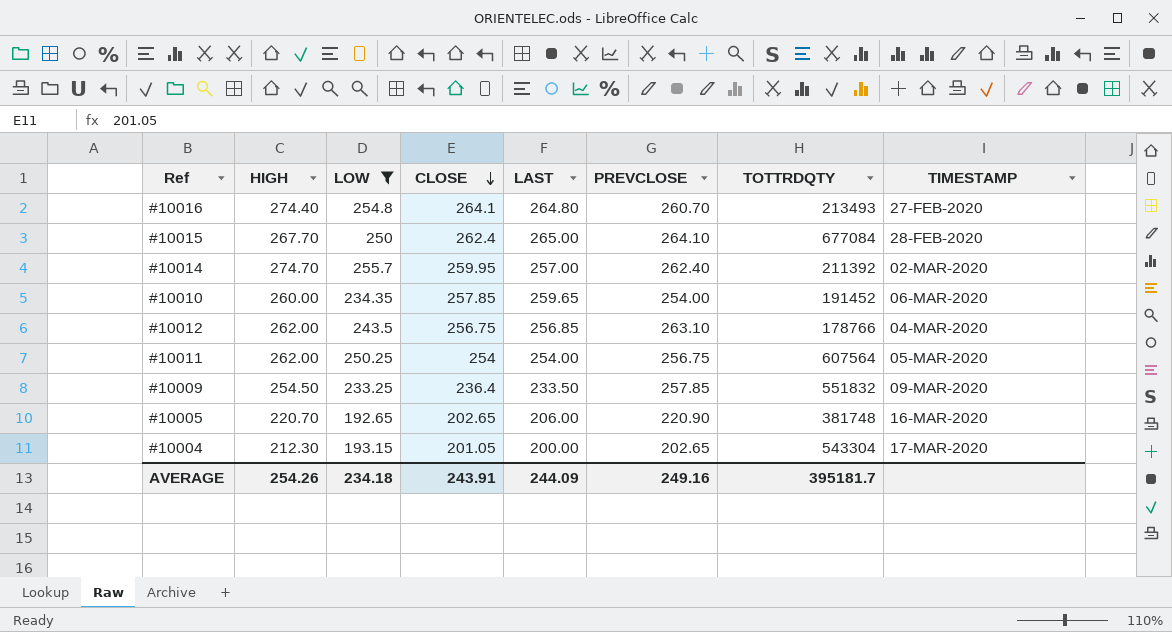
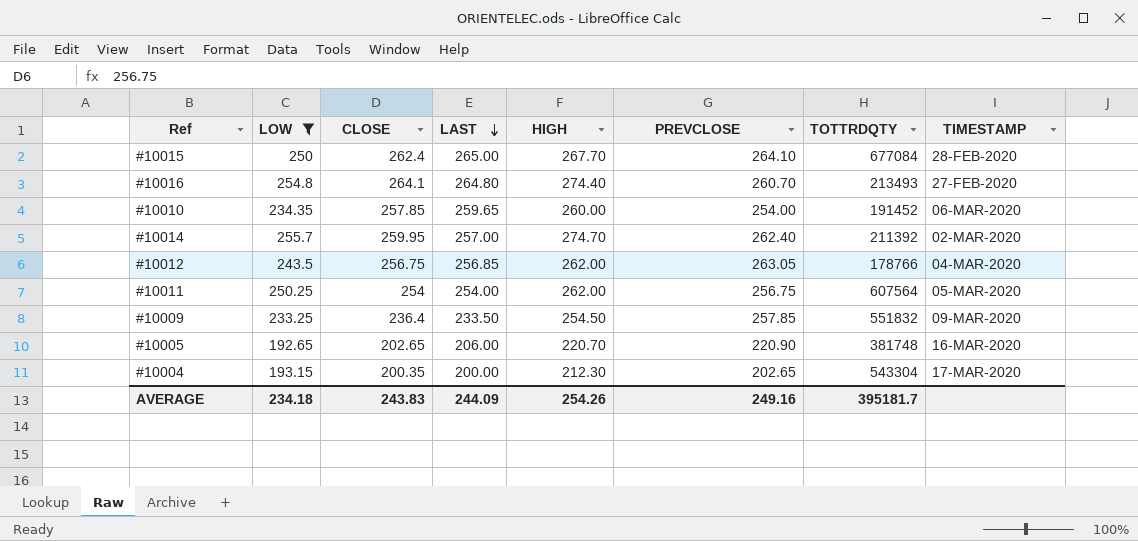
row order: CLOSE descending -> LAST descending
column HIGH | position: 2 -> 5
#10012 | PREVCLOSE: 263.10 -> 263.05
#10004 | CLOSE: 201.05 -> 200.35
AVERAGE | CLOSE: 243.91 -> 243.83

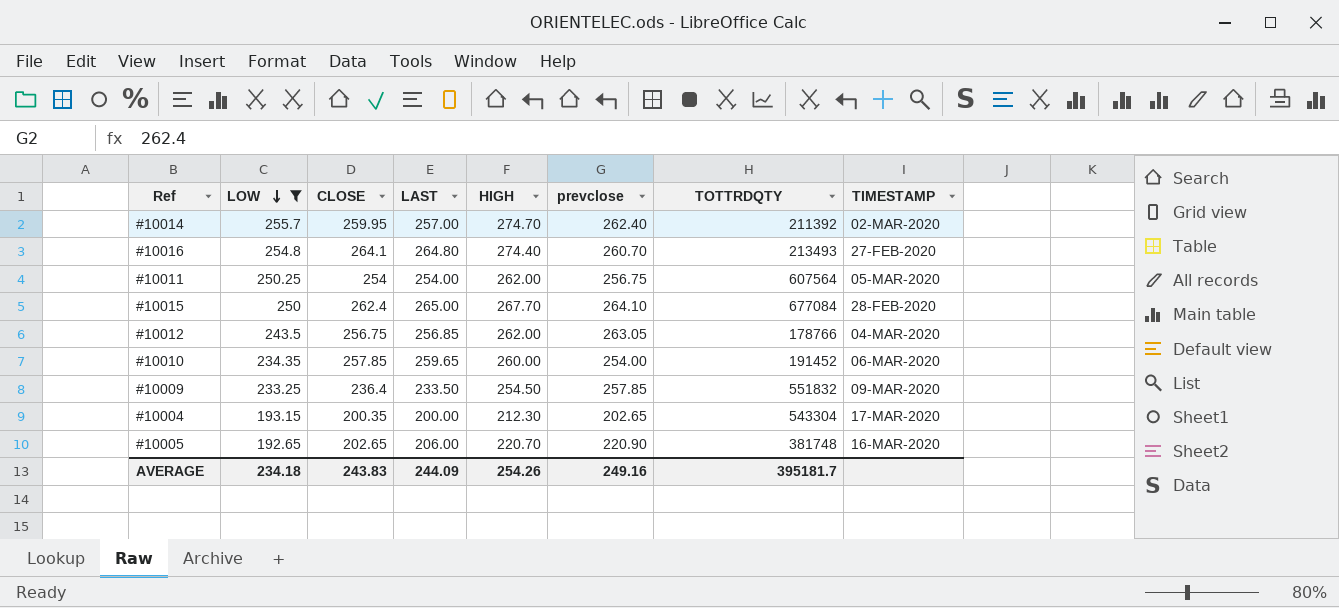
row order: LAST descending -> LOW descending
column name: PREVCLOSE -> prevclose

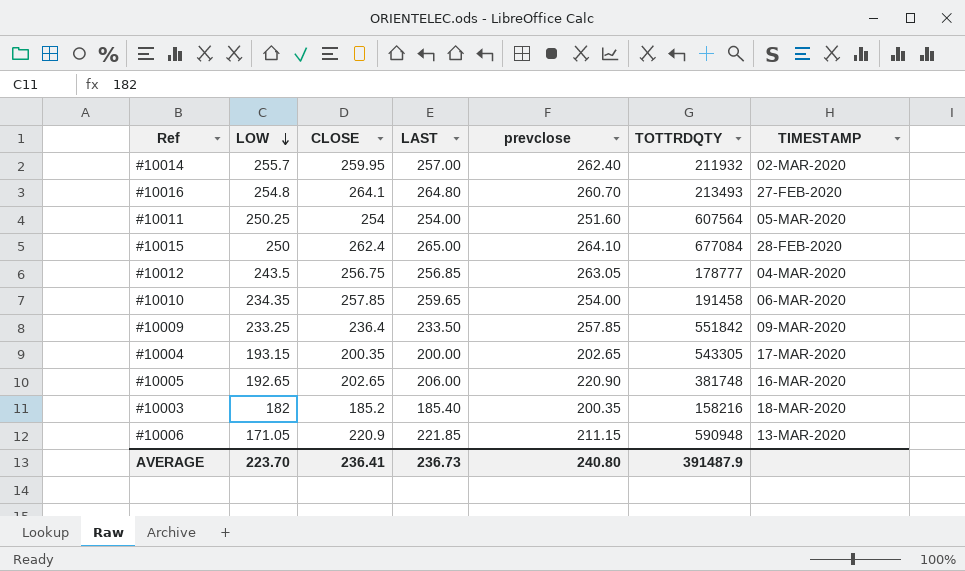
filter: LOW >= 192.65 -> none
column HIGH | position: 5 -> none
#10014 | TOTTRDQTY: 211392 -> 211932
#10011 | prevclose: 256.75 -> 251.60
#10012 | TOTTRDQTY: 178766 -> 178777
#10010 | TOTTRDQTY: 191452 -> 191458
#10009 | TOTTRDQTY: 551832 -> 551842
#10004 | TOTTRDQTY: 543304 -> 543305
AVERAGE | LOW: 234.18 -> 223.70
AVERAGE | CLOSE: 243.83 -> 236.41
AVERAGE | LAST: 244.09 -> 236.73
AVERAGE | prevclose: 249.16 -> 240.80
AVERAGE | TOTTRDQTY: 395181.7 -> 391487.9

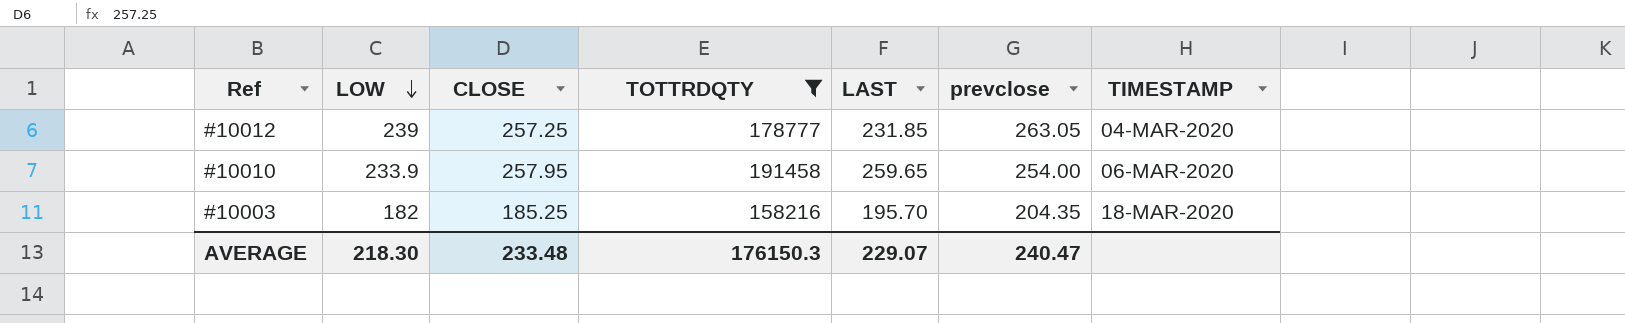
filter: none -> TOTTRDQTY <= 191458
column TOTTRDQTY | position: 6 -> 4
#10012 | LOW: 243.5 -> 239
#10012 | CLOSE: 256.75 -> 257.25
#10012 | LAST: 256.85 -> 231.85
#10010 | LOW: 234.35 -> 233.9
#10010 | CLOSE: 257.85 -> 257.95
#10003 | CLOSE: 185.2 -> 185.25
#10003 | LAST: 185.40 -> 195.70
#10003 | prevclose: 200.35 -> 204.35
AVERAGE | LOW: 223.70 -> 218.30
AVERAGE | CLOSE: 236.41 -> 233.48
AVERAGE | TOTTRDQTY: 391487.9 -> 176150.3
AVERAGE | LAST: 236.73 -> 229.07
AVERAGE | prevclose: 240.80 -> 240.47

